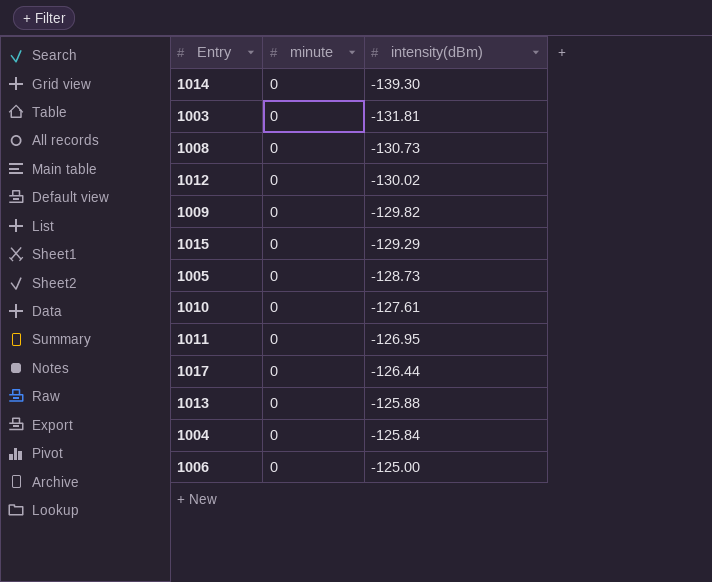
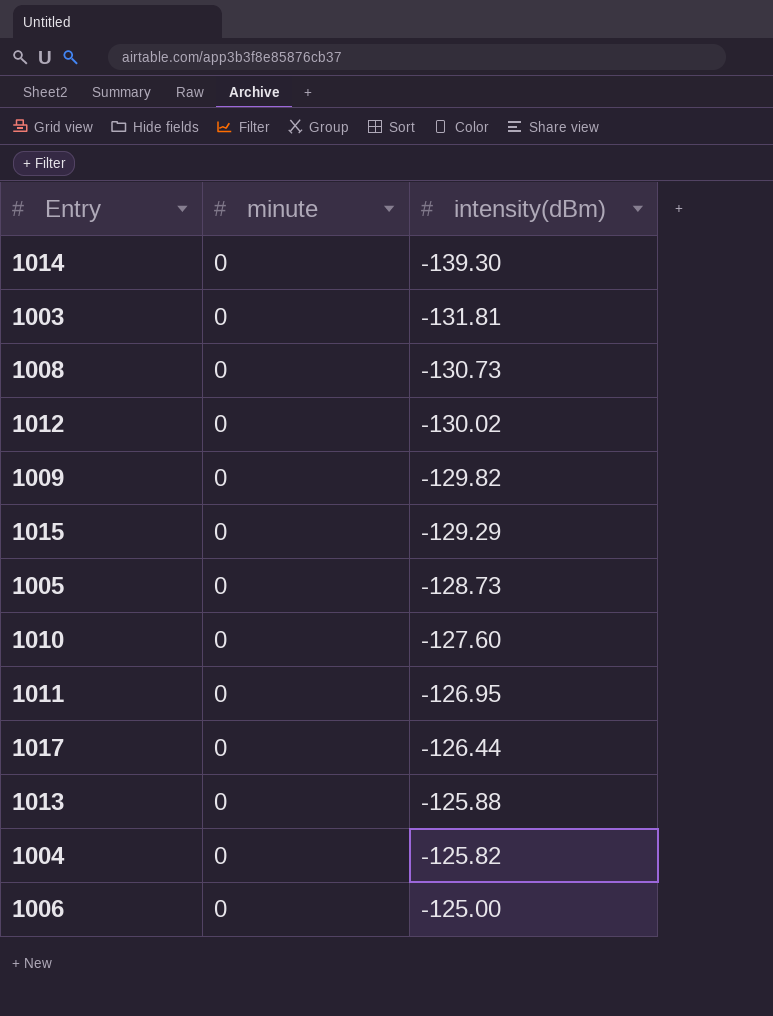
1010 | intensity(dBm): -127.61 -> -127.60
1004 | intensity(dBm): -125.84 -> -125.82

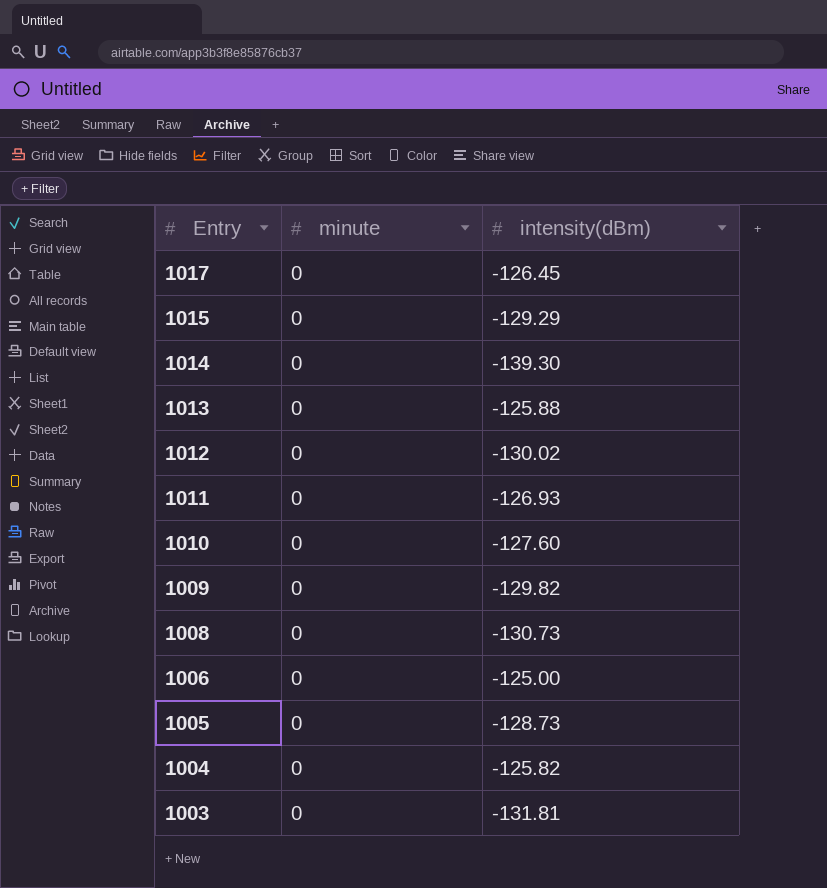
row order: intensity(dBm) ascending -> Entry descending
1017 | intensity(dBm): -126.44 -> -126.45
1011 | intensity(dBm): -126.95 -> -126.93

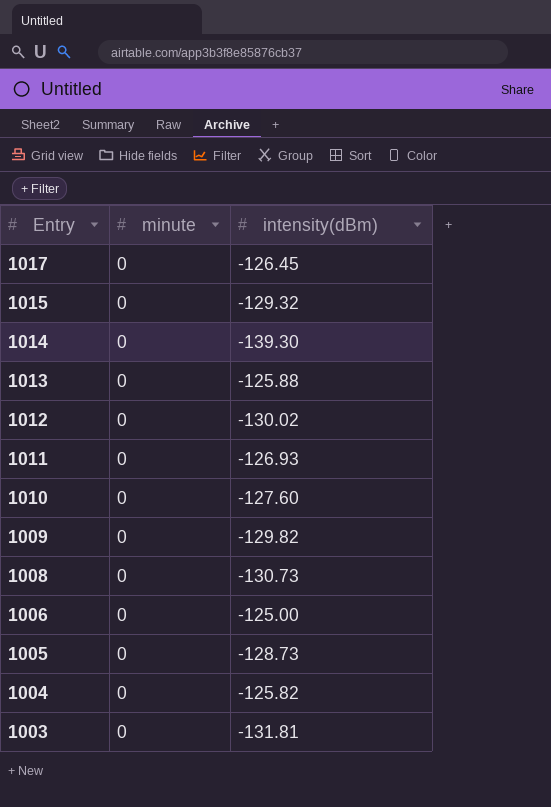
1015 | intensity(dBm): -129.29 -> -129.32

